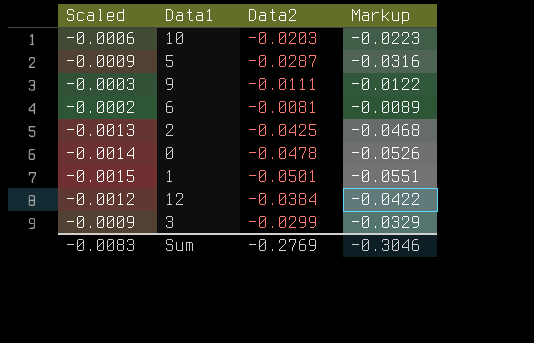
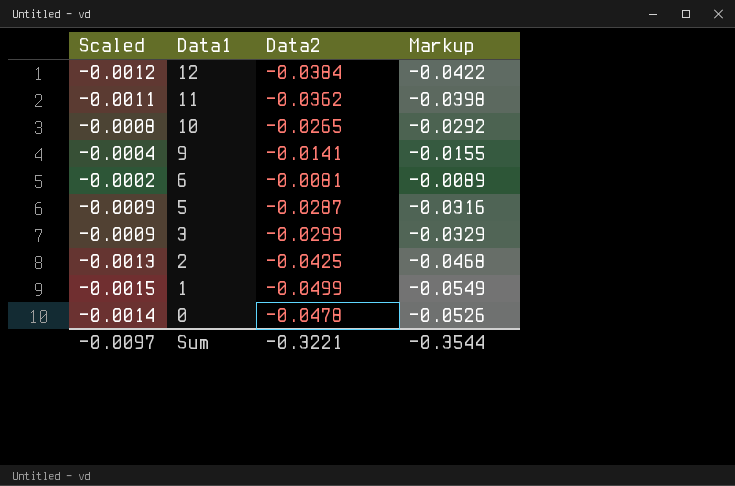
row order: none -> Data1 descending
row 11: none -> -0.0011 | -0.0362 | -0.0398
10 | Scaled: -0.0006 -> -0.0008
10 | Data2: -0.0203 -> -0.0265
10 | Markup: -0.0223 -> -0.0292
9 | Scaled: -0.0003 -> -0.0004
9 | Data2: -0.0111 -> -0.0141
9 | Markup: -0.0122 -> -0.0155
1 | Data2: -0.0501 -> -0.0499
1 | Markup: -0.0551 -> -0.0549
Sum | Scaled: -0.0083 -> -0.0097
Sum | Data2: -0.2769 -> -0.3221
Sum | Markup: -0.3046 -> -0.3544

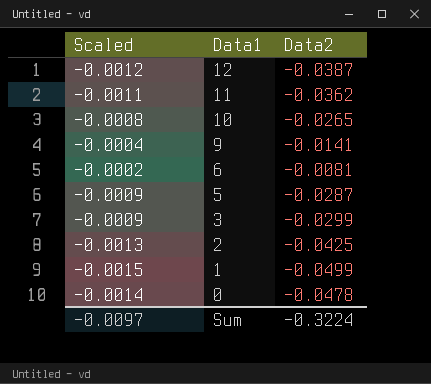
column Markup | formula: [Data2] * 1.1 -> none
12 | Data2: -0.0384 -> -0.0387
Sum | Data2: -0.3221 -> -0.3224

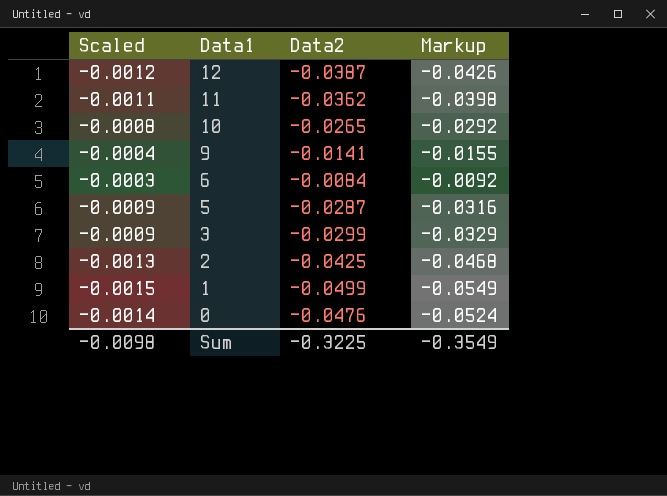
column Markup | formula: none -> [Data2] * 1.1
6 | Scaled: -0.0002 -> -0.0003
6 | Data2: -0.0081 -> -0.0084
0 | Data2: -0.0478 -> -0.0476
Sum | Scaled: -0.0097 -> -0.0098
Sum | Data2: -0.3224 -> -0.3225

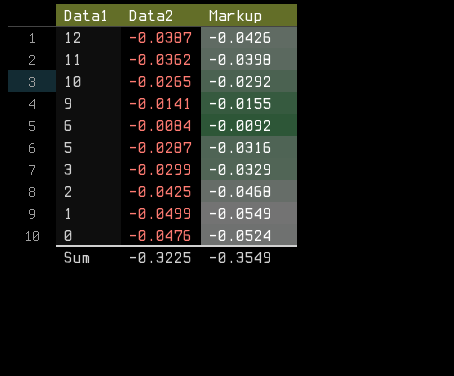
column Scaled | formula: [Data2] * 0.03 -> none

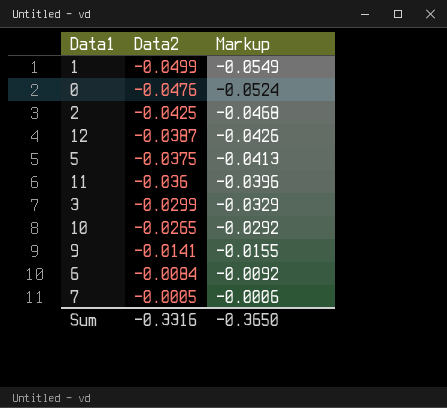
row order: Data1 descending -> Data2 ascending
5 | Data2: -0.0287 -> -0.0375
5 | Markup: -0.0316 -> -0.0413
11 | Data2: -0.0362 -> -0.036
11 | Markup: -0.0398 -> -0.0396
row 7: none -> -0.0005 | -0.0006
Sum | Data2: -0.3225 -> -0.3316
Sum | Markup: -0.3549 -> -0.3650

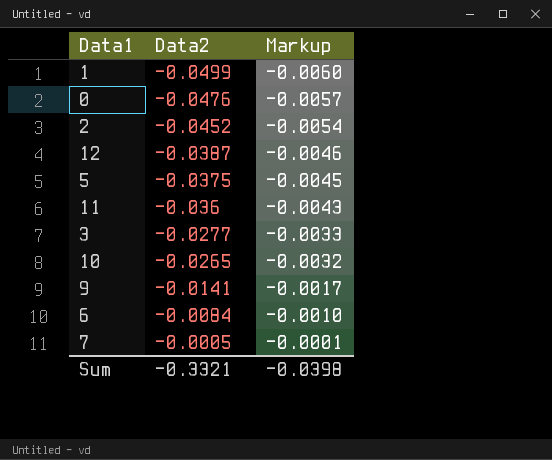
column Markup | formula: [Data2] * 1.1 -> [Data2] * 0.12
2 | Data2: -0.0425 -> -0.0452
3 | Data2: -0.0299 -> -0.0277
Sum | Data2: -0.3316 -> -0.3321
Sum | Markup: -0.3650 -> -0.0398

